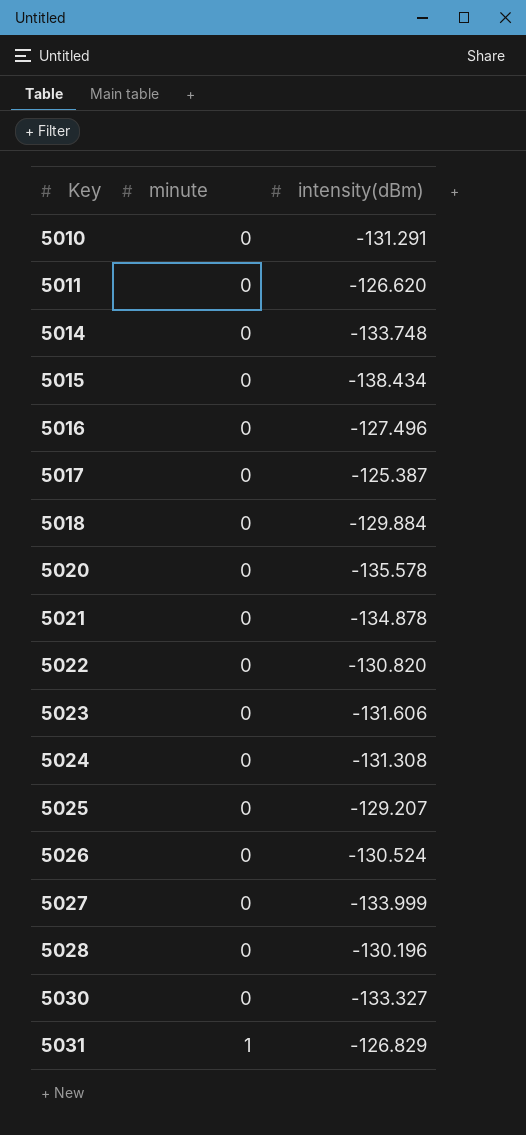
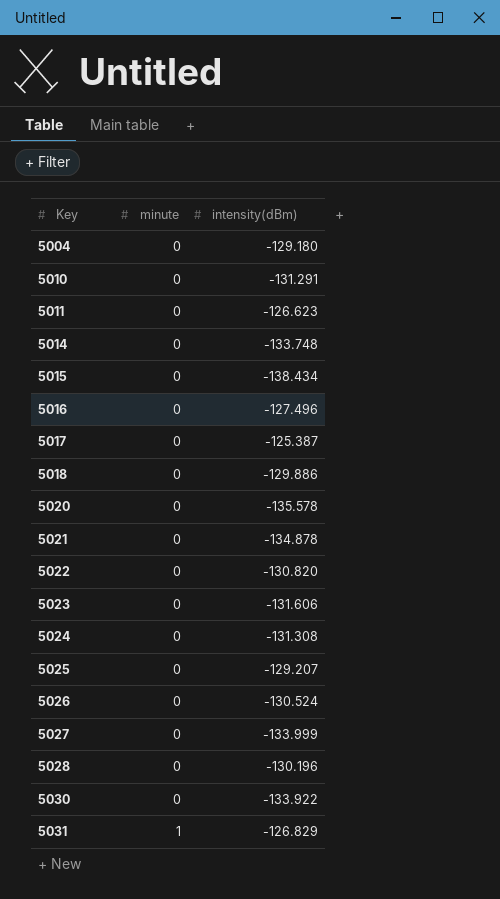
row 5004: none -> 0 | -129.180
5011 | intensity(dBm): -126.620 -> -126.623
5018 | intensity(dBm): -129.884 -> -129.886
5030 | intensity(dBm): -133.327 -> -133.922

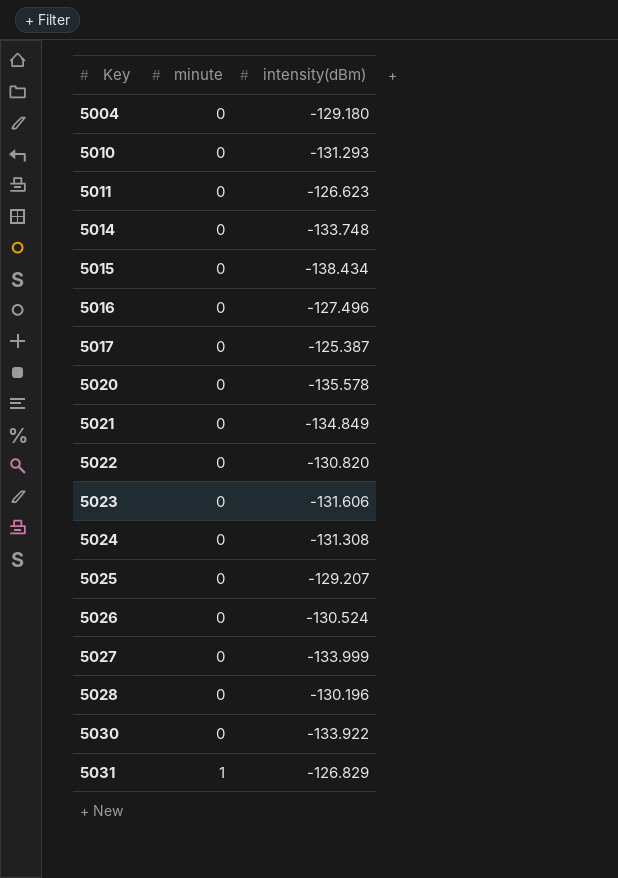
row 5018: 0 | -129.886 -> none
5010 | intensity(dBm): -131.291 -> -131.293
5021 | intensity(dBm): -134.878 -> -134.849

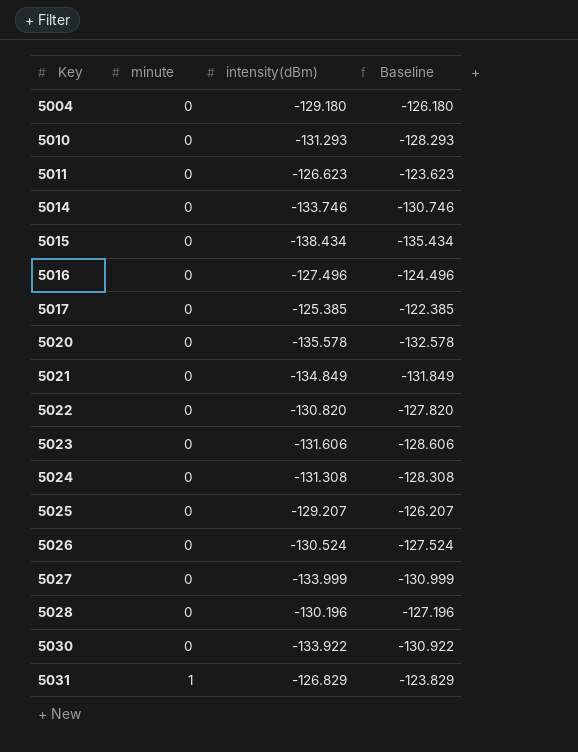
column Baseline | formula: none -> [intensity(dBm)] + 3
5014 | intensity(dBm): -133.748 -> -133.746
5017 | intensity(dBm): -125.387 -> -125.385

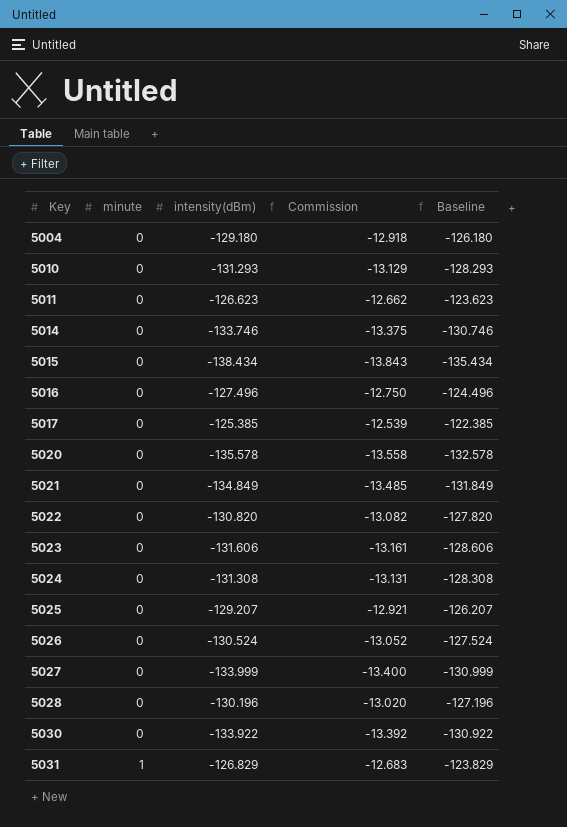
column Commission | formula: none -> [intensity(dBm)] * 0.1

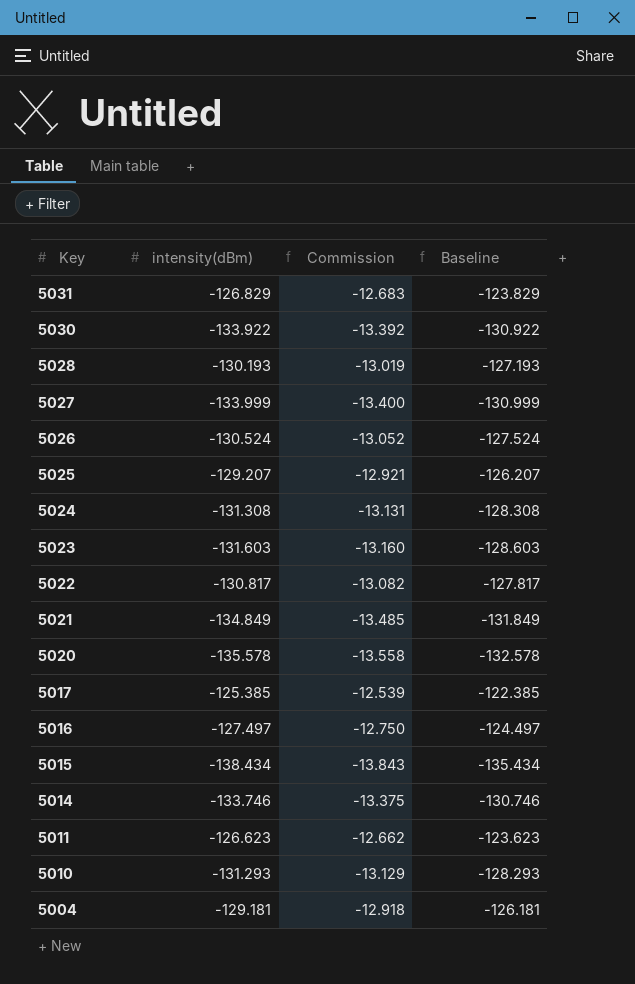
row order: Key ascending -> Key descending
column minute | position: 2 -> none
5028 | intensity(dBm): -130.196 -> -130.193
5028 | Commission: -13.020 -> -13.019
5028 | Baseline: -127.196 -> -127.193
5023 | intensity(dBm): -131.606 -> -131.603
5023 | Commission: -13.161 -> -13.160
5023 | Baseline: -128.606 -> -128.603
5022 | intensity(dBm): -130.820 -> -130.817
5022 | Baseline: -127.820 -> -127.817
5016 | intensity(dBm): -127.496 -> -127.497
5016 | Baseline: -124.496 -> -124.497
5004 | intensity(dBm): -129.180 -> -129.181
5004 | Baseline: -126.180 -> -126.181

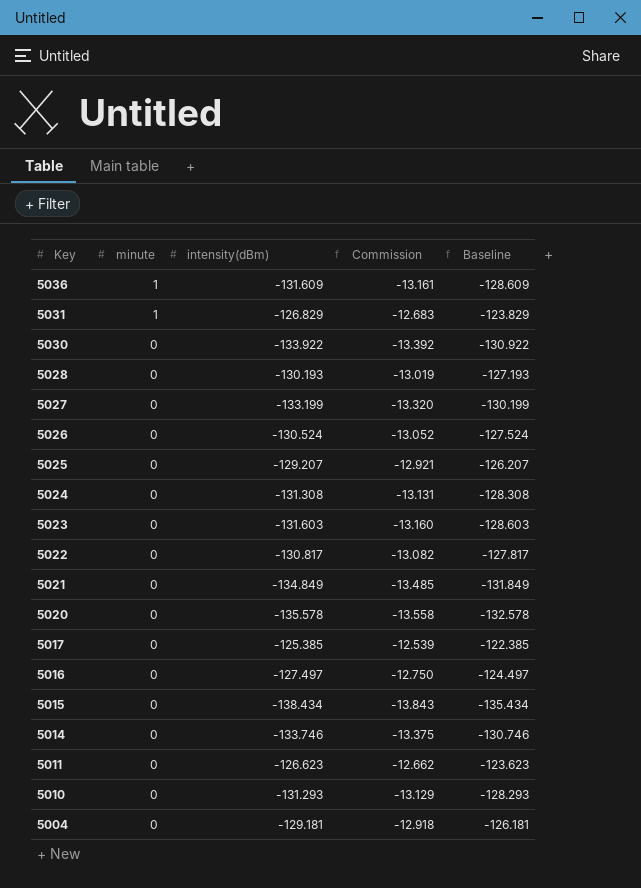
column minute | position: none -> 2
row 5036: none -> 1 | -131.609 | -13.161 | -128.609
5027 | intensity(dBm): -133.999 -> -133.199
5027 | Commission: -13.400 -> -13.320
5027 | Baseline: -130.999 -> -130.199

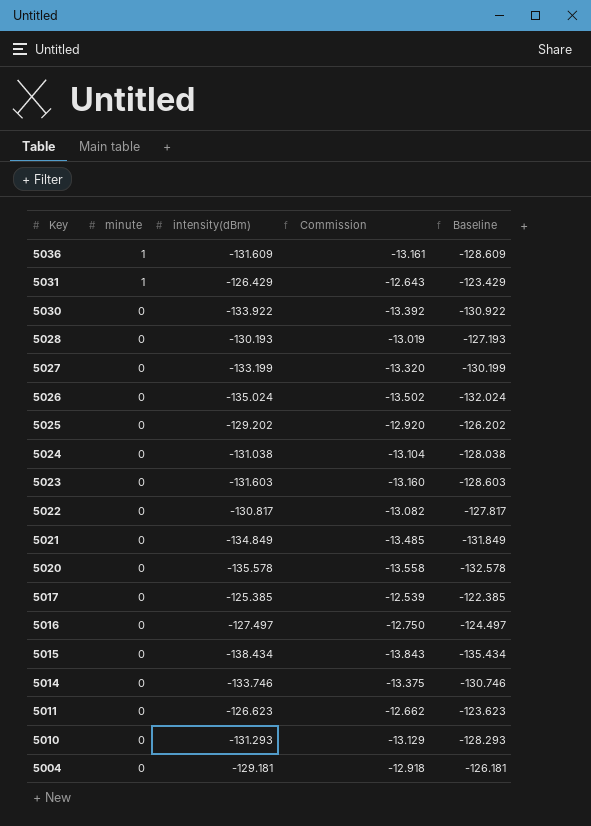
5031 | intensity(dBm): -126.829 -> -126.429
5031 | Commission: -12.683 -> -12.643
5031 | Baseline: -123.829 -> -123.429
5026 | intensity(dBm): -130.524 -> -135.024
5026 | Commission: -13.052 -> -13.502
5026 | Baseline: -127.524 -> -132.024
5025 | intensity(dBm): -129.207 -> -129.202
5025 | Commission: -12.921 -> -12.920
5025 | Baseline: -126.207 -> -126.202
5024 | intensity(dBm): -131.308 -> -131.038
5024 | Commission: -13.131 -> -13.104
5024 | Baseline: -128.308 -> -128.038

